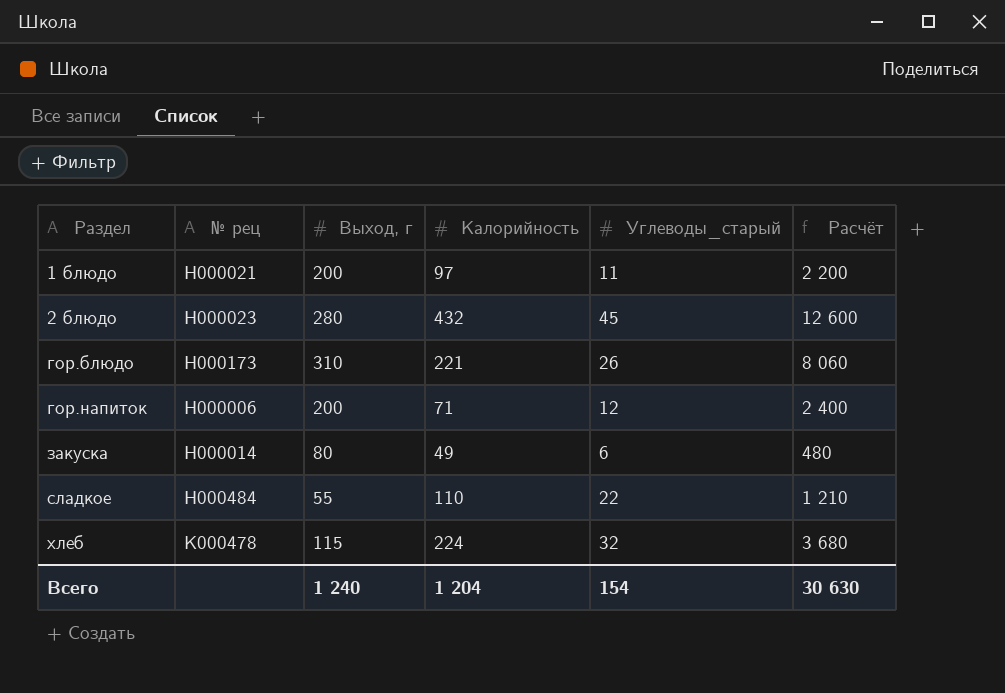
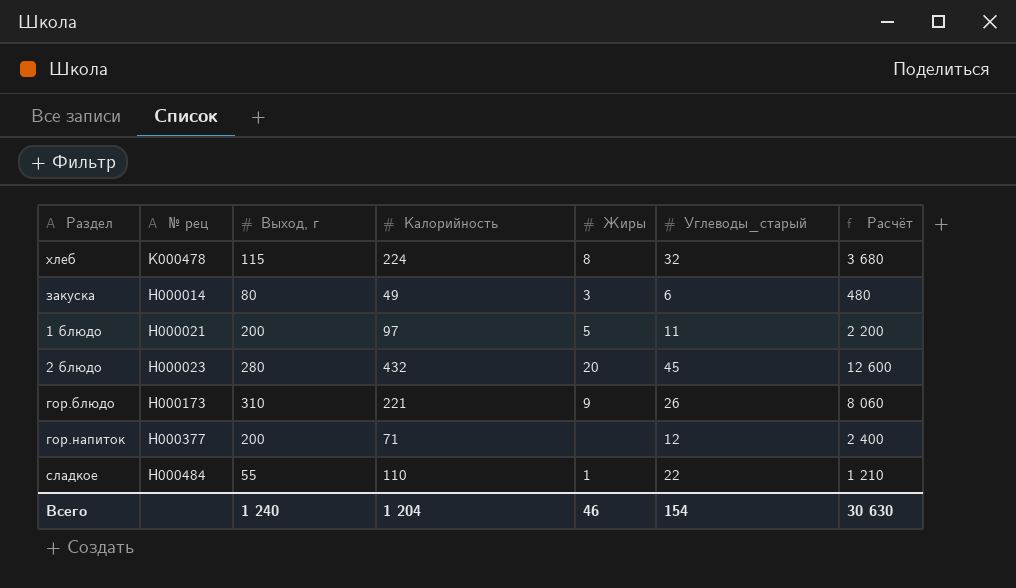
row order: Раздел ascending -> № рец ascending
column Жиры | position: none -> 5
гор.напиток | № рец: Н000006 -> Н000377

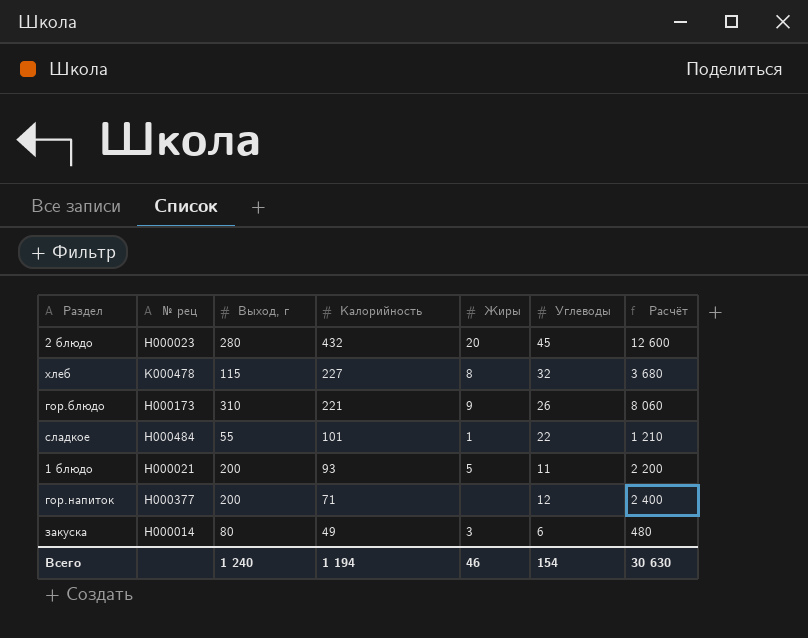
row order: № рец ascending -> Калорийность descending
column name: Углеводы_старый -> Углеводы
хлеб | Калорийность: 224 -> 227
сладкое | Калорийность: 110 -> 101
1 блюдо | Калорийность: 97 -> 93
Всего | Калорийность: 1 204 -> 1 194

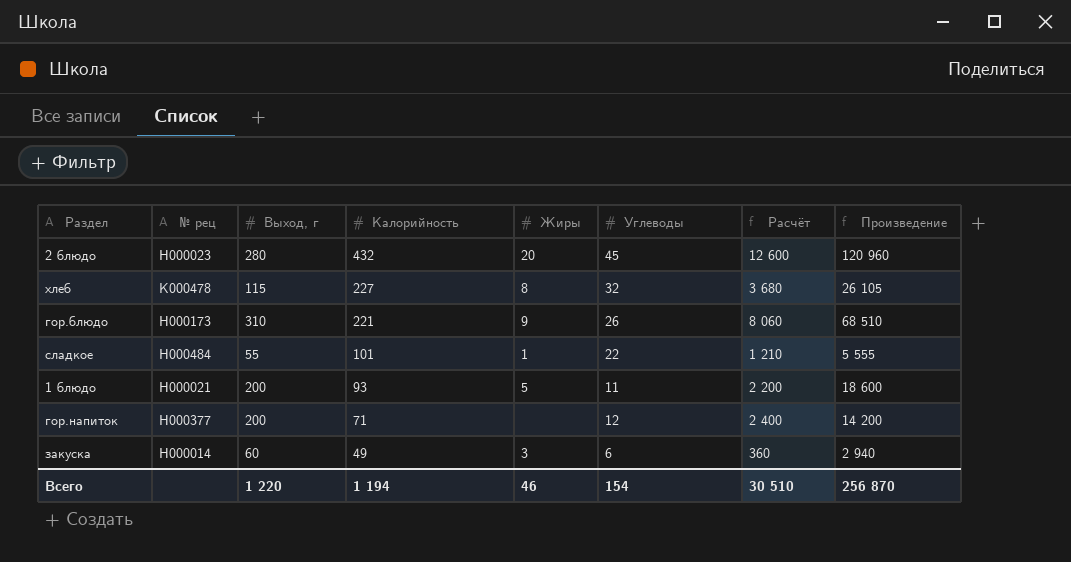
column Произведение | formula: none -> [Выход, г] * [Калорийность]
закуска | Выход, г: 80 -> 60
закуска | Расчёт: 480 -> 360
Всего | Выход, г: 1 240 -> 1 220
Всего | Расчёт: 30 630 -> 30 510

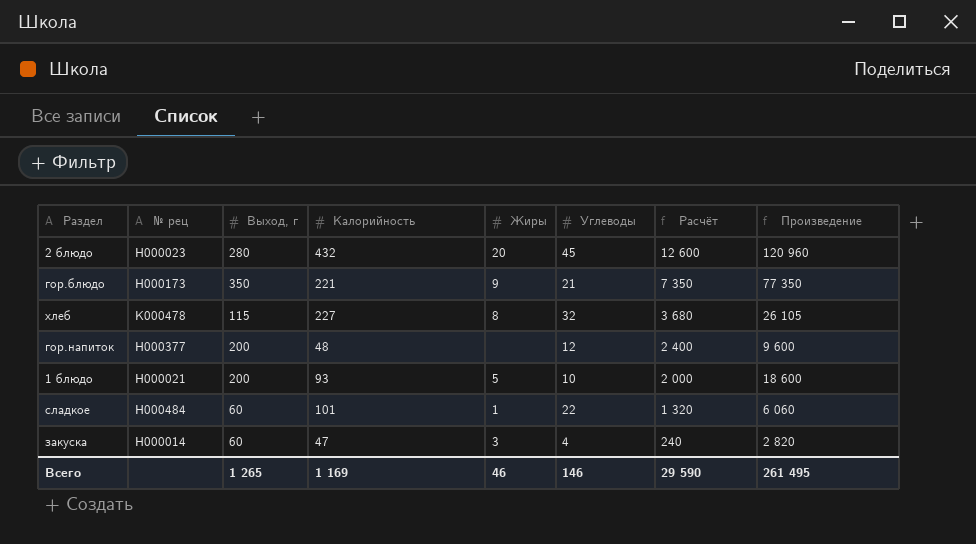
row order: Калорийность descending -> Расчёт descending
гор.блюдо | Выход, г: 310 -> 350
гор.блюдо | Углеводы: 26 -> 21
гор.блюдо | Расчёт: 8 060 -> 7 350
гор.блюдо | Произведение: 68 510 -> 77 350
гор.напиток | Калорийность: 71 -> 48
гор.напиток | Произведение: 14 200 -> 9 600
1 блюдо | Углеводы: 11 -> 10
1 блюдо | Расчёт: 2 200 -> 2 000
сладкое | Выход, г: 55 -> 60
сладкое | Расчёт: 1 210 -> 1 320
сладкое | Произведение: 5 555 -> 6 060
закуска | Калорийность: 49 -> 47
закуска | Углеводы: 6 -> 4
закуска | Расчёт: 360 -> 240
закуска | Произведение: 2 940 -> 2 820
Всего | Выход, г: 1 220 -> 1 265
Всего | Калорийность: 1 194 -> 1 169
Всего | Углеводы: 154 -> 146
Всего | Расчёт: 30 510 -> 29 590
Всего | Произведение: 256 870 -> 261 495

